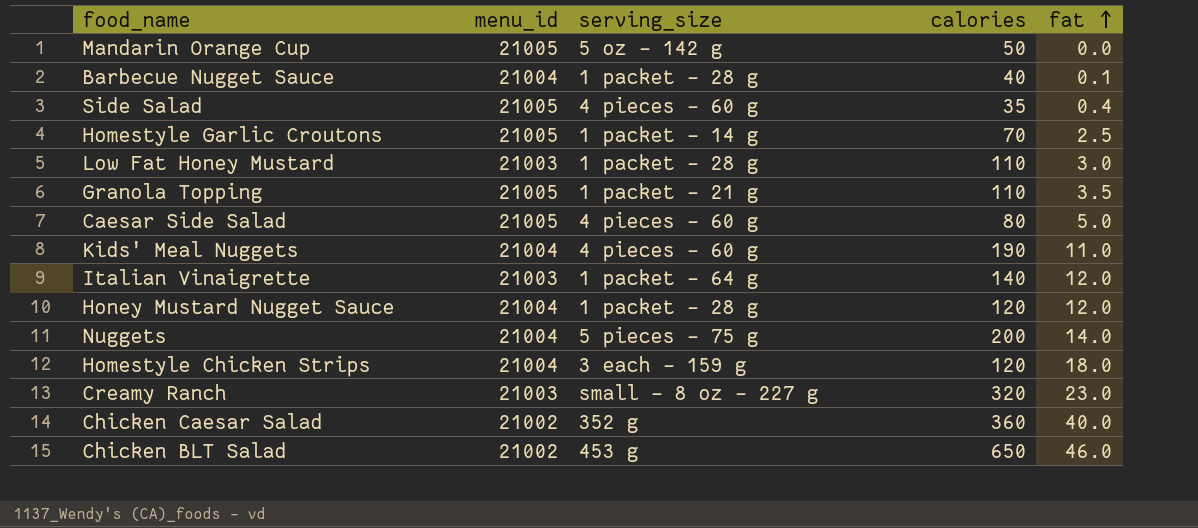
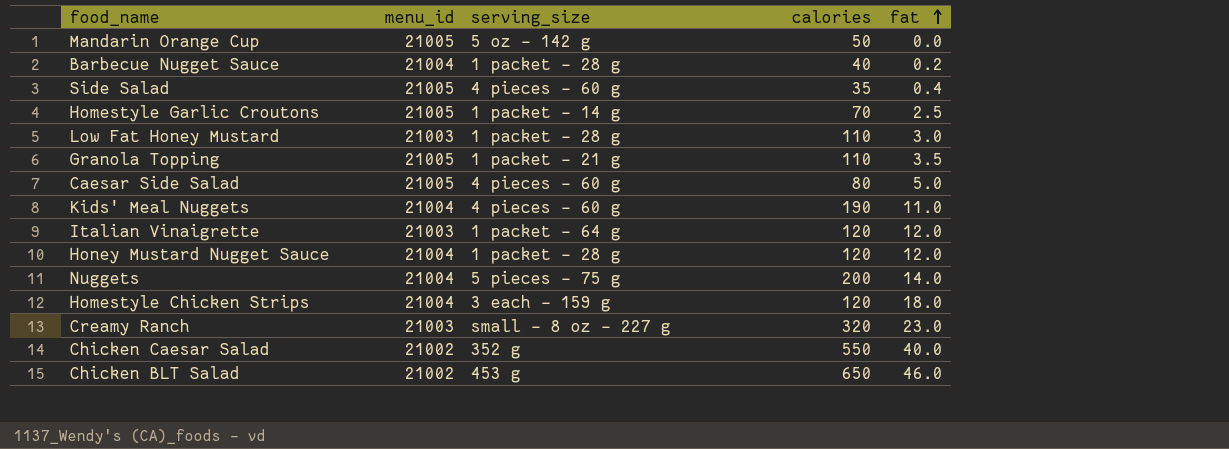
Barbecue Nugget Sauce | fat: 0.1 -> 0.2
Italian Vinaigrette | calories: 140 -> 120
Chicken Caesar Salad | calories: 360 -> 550

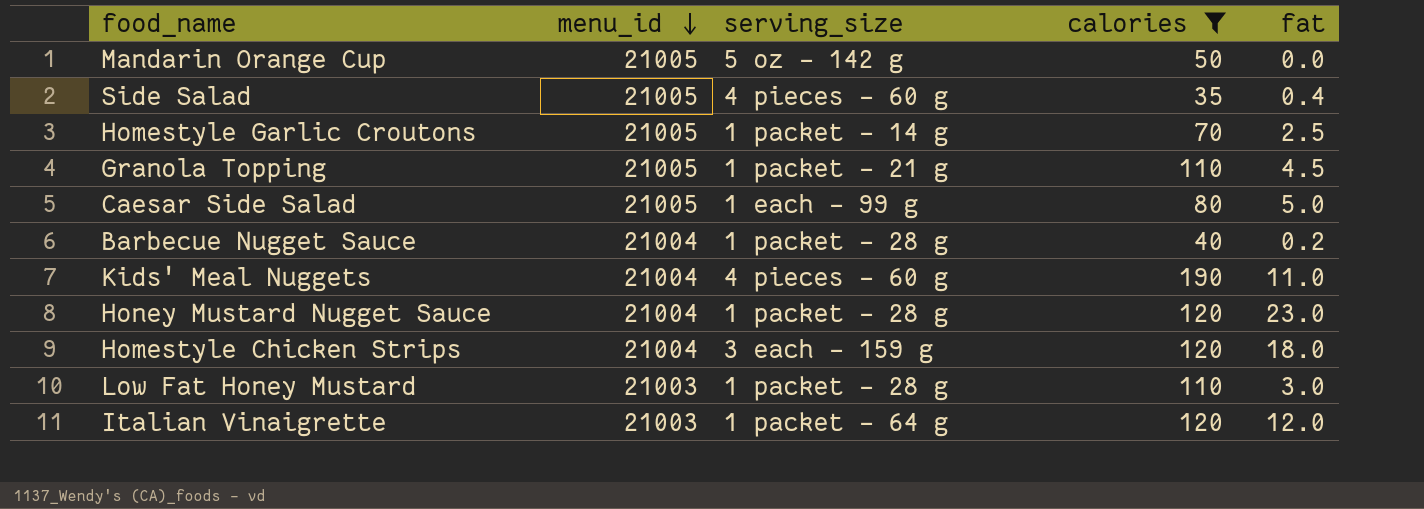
filter: none -> calories <= 190
row order: fat ascending -> menu_id descending
Granola Topping | fat: 3.5 -> 4.5
Caesar Side Salad | serving_size: 4 pieces - 60 g -> 1 each - 99 g
Honey Mustard Nugget Sauce | fat: 12.0 -> 23.0

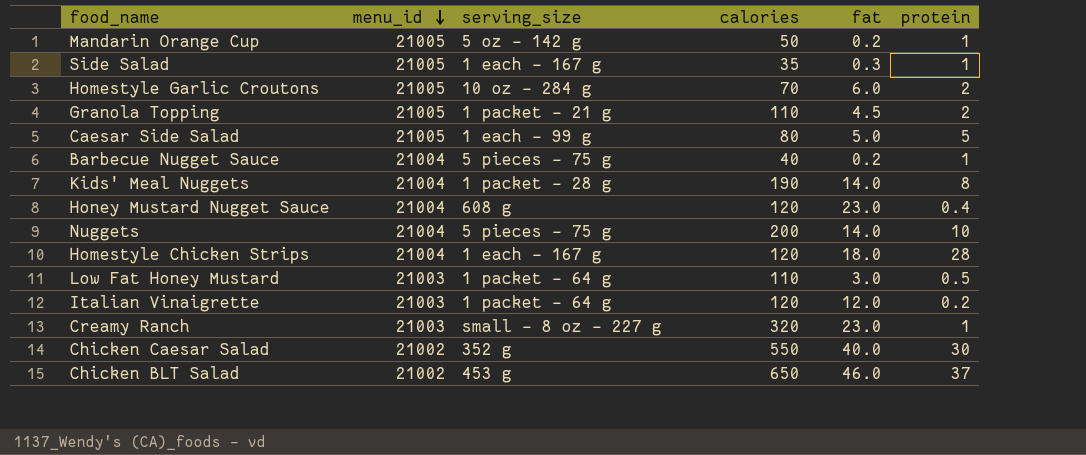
filter: calories <= 190 -> none
column protein | position: none -> 6
Mandarin Orange Cup | fat: 0.0 -> 0.2
Side Salad | serving_size: 4 pieces - 60 g -> 1 each - 167 g
Side Salad | fat: 0.4 -> 0.3
Homestyle Garlic Croutons | serving_size: 1 packet - 14 g -> 10 oz - 284 g
Homestyle Garlic Croutons | fat: 2.5 -> 6.0
Barbecue Nugget Sauce | serving_size: 1 packet - 28 g -> 5 pieces - 75 g
Kids' Meal Nuggets | serving_size: 4 pieces - 60 g -> 1 packet - 28 g
Kids' Meal Nuggets | fat: 11.0 -> 14.0
Honey Mustard Nugget Sauce | serving_size: 1 packet - 28 g -> 608 g
Homestyle Chicken Strips | serving_size: 3 each - 159 g -> 1 each - 167 g
Low Fat Honey Mustard | serving_size: 1 packet - 28 g -> 1 packet - 64 g

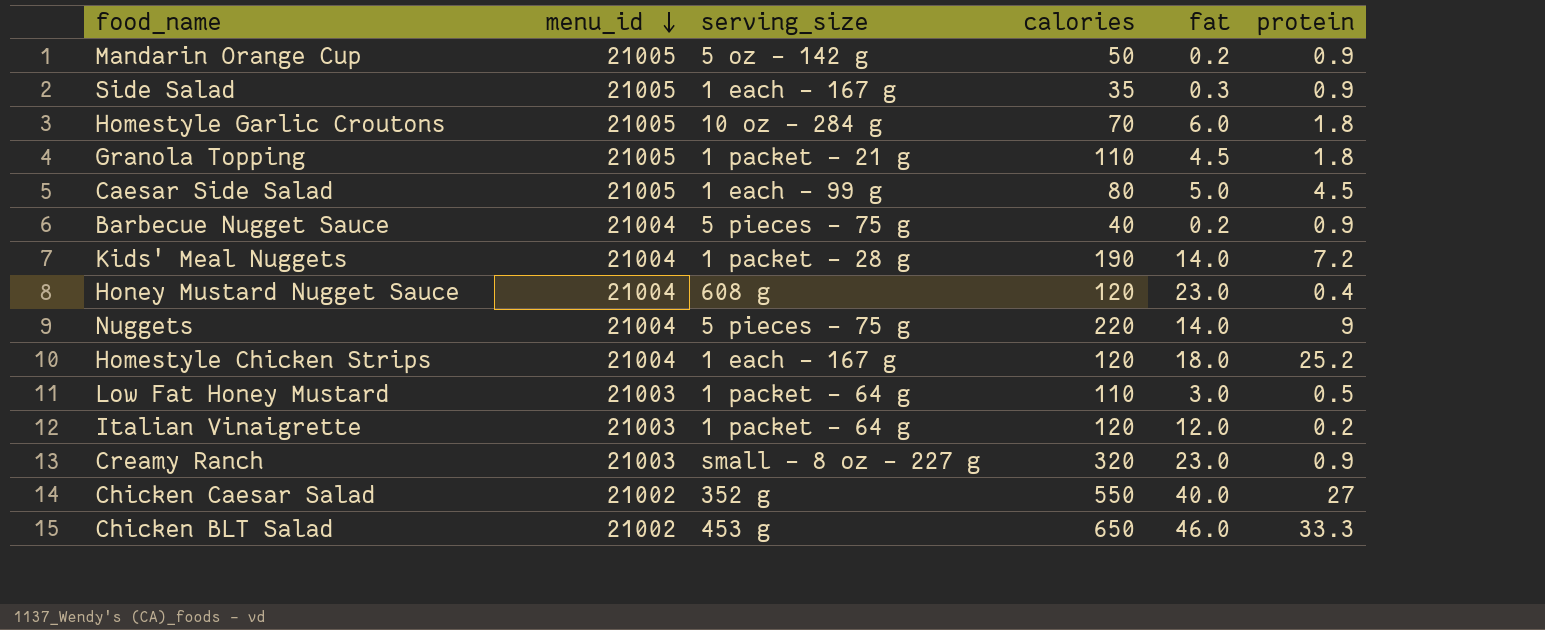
Mandarin Orange Cup | protein: 1 -> 0.9
Side Salad | protein: 1 -> 0.9
Homestyle Garlic Croutons | protein: 2 -> 1.8
Granola Topping | protein: 2 -> 1.8
Caesar Side Salad | protein: 5 -> 4.5
Barbecue Nugget Sauce | protein: 1 -> 0.9
Kids' Meal Nuggets | protein: 8 -> 7.2
Nuggets | calories: 200 -> 220
Nuggets | protein: 10 -> 9
Homestyle Chicken Strips | protein: 28 -> 25.2
Creamy Ranch | protein: 1 -> 0.9
Chicken Caesar Salad | protein: 30 -> 27
Chicken BLT Salad | protein: 37 -> 33.3

